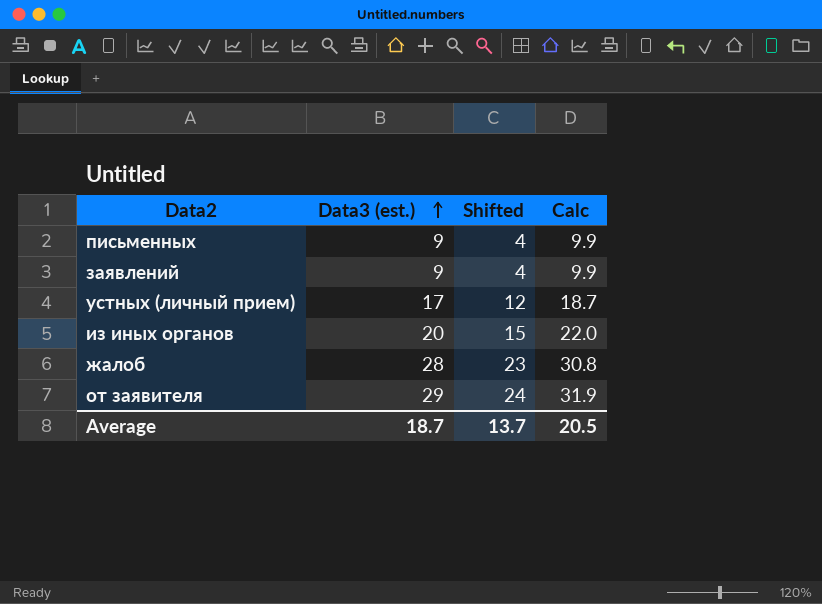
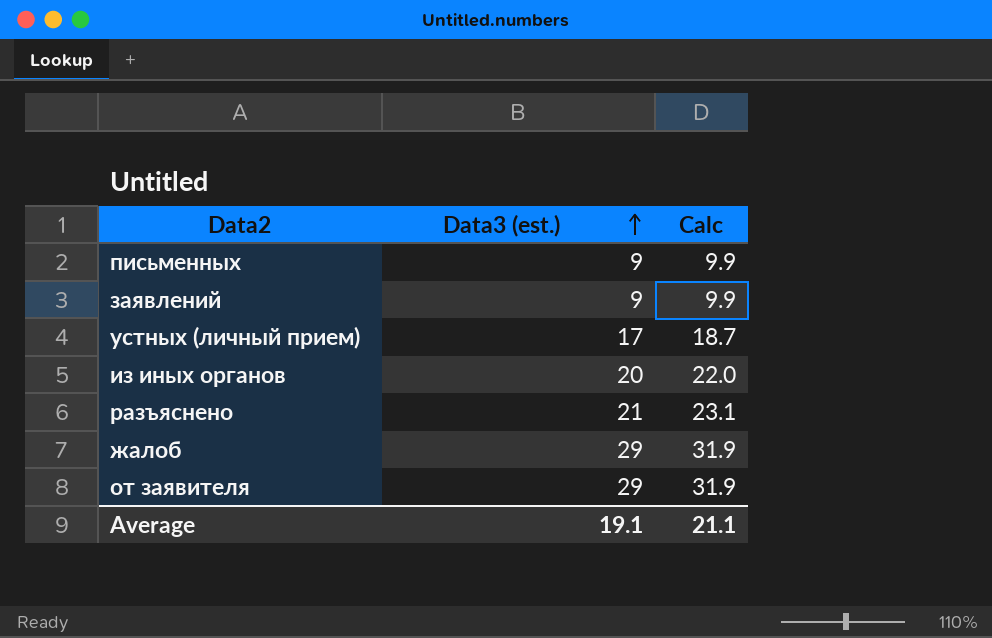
column Shifted | formula: [Data3 (est.)] - 5 -> none
row разъяснено: none -> 21 | 23.1
жалоб | Data3 (est.): 28 -> 29
жалоб | Calc: 30.8 -> 31.9
Average | Data3 (est.): 18.7 -> 19.1
Average | Calc: 20.5 -> 21.1

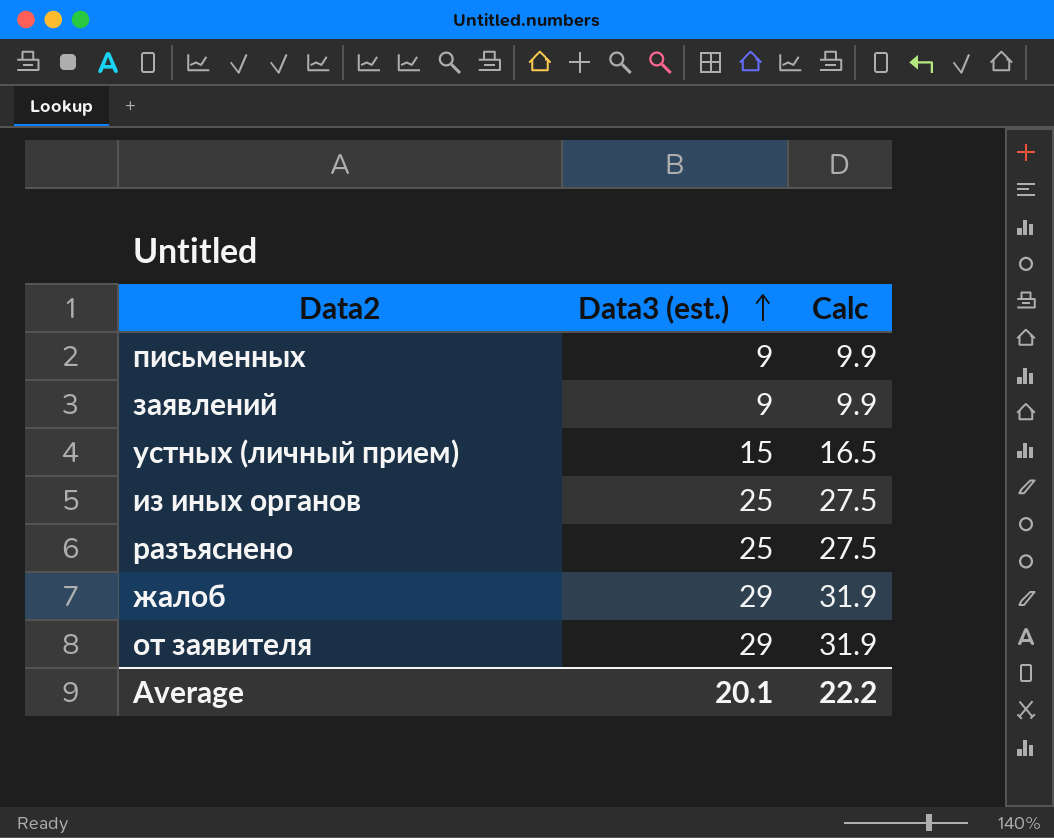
устных (личный прием) | Data3 (est.): 17 -> 15
устных (личный прием) | Calc: 18.7 -> 16.5
из иных органов | Data3 (est.): 20 -> 25
из иных органов | Calc: 22.0 -> 27.5
разъяснено | Data3 (est.): 21 -> 25
разъяснено | Calc: 23.1 -> 27.5
Average | Data3 (est.): 19.1 -> 20.1
Average | Calc: 21.1 -> 22.2

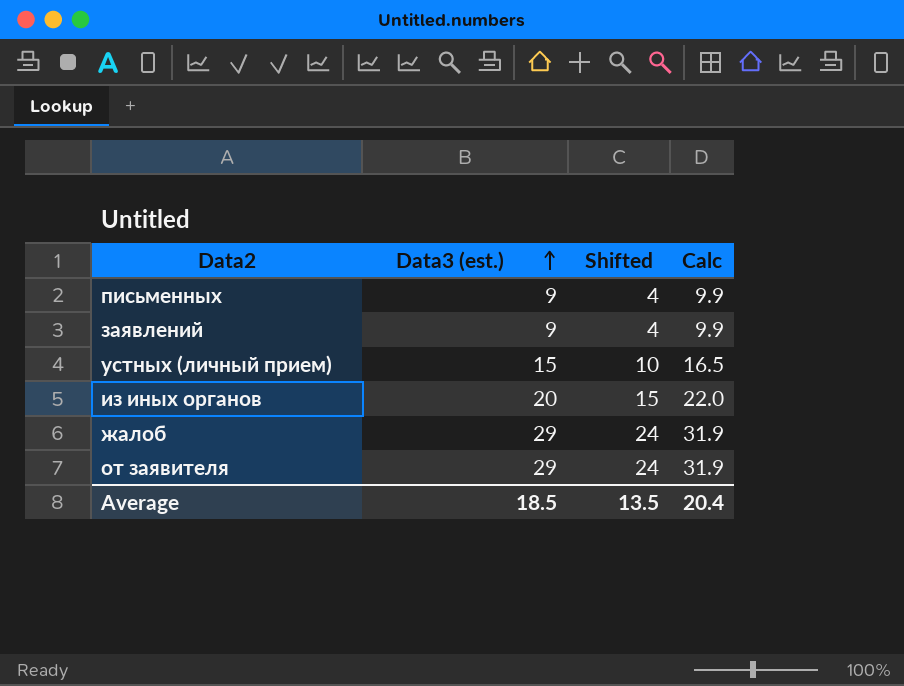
column Shifted | formula: none -> [Data3 (est.)] - 5
row разъяснено: 25 | 27.5 -> none
из иных органов | Data3 (est.): 25 -> 20
из иных органов | Calc: 27.5 -> 22.0
Average | Data3 (est.): 20.1 -> 18.5
Average | Calc: 22.2 -> 20.4

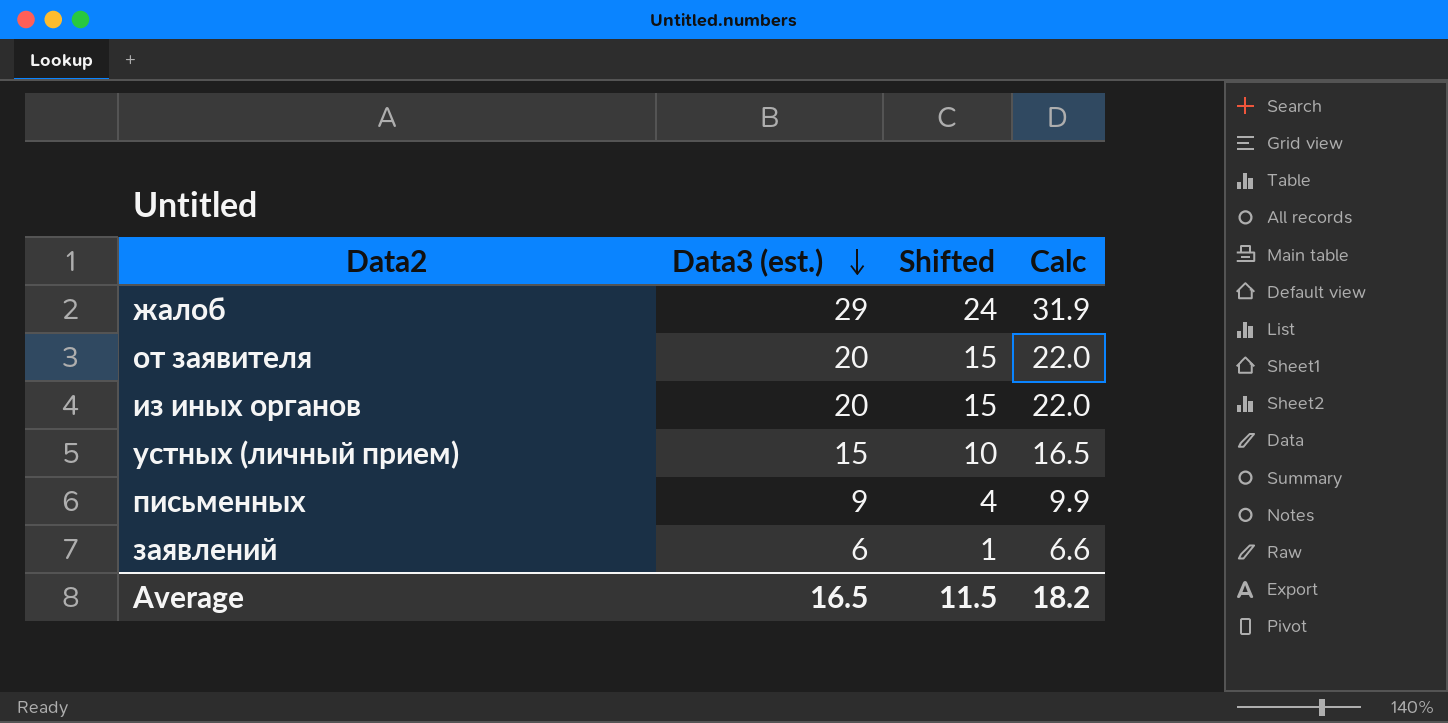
row order: Data3 (est.) ascending -> Data3 (est.) descending
от заявителя | Data3 (est.): 29 -> 20
от заявителя | Shifted: 24 -> 15
от заявителя | Calc: 31.9 -> 22.0
заявлений | Data3 (est.): 9 -> 6
заявлений | Shifted: 4 -> 1
заявлений | Calc: 9.9 -> 6.6
Average | Data3 (est.): 18.5 -> 16.5
Average | Shifted: 13.5 -> 11.5
Average | Calc: 20.4 -> 18.2

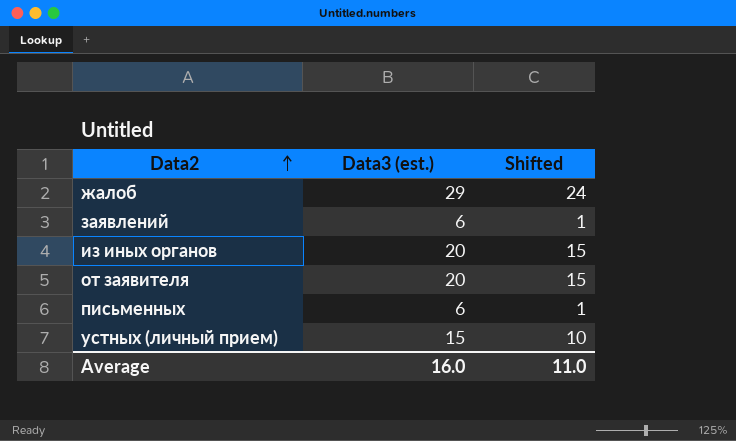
row order: Data3 (est.) descending -> Data2 ascending
column Calc | formula: [Data3 (est.)] * 1.1 -> none
письменных | Data3 (est.): 9 -> 6
письменных | Shifted: 4 -> 1
Average | Data3 (est.): 16.5 -> 16.0
Average | Shifted: 11.5 -> 11.0

